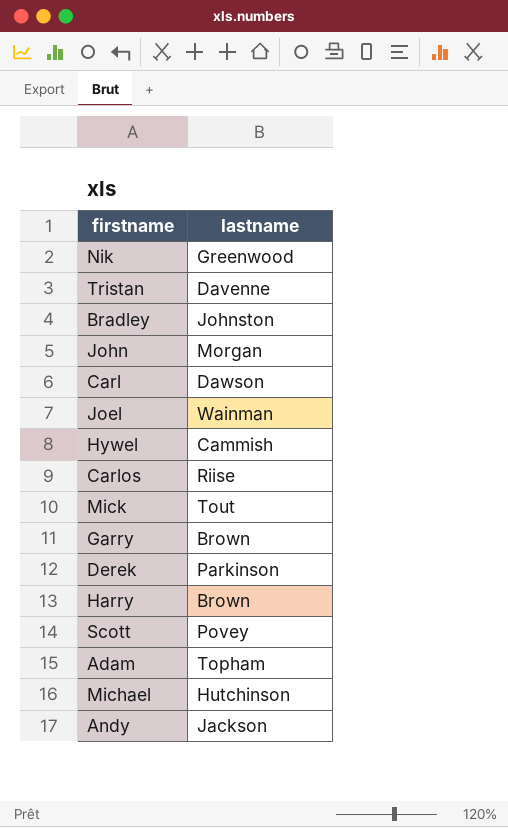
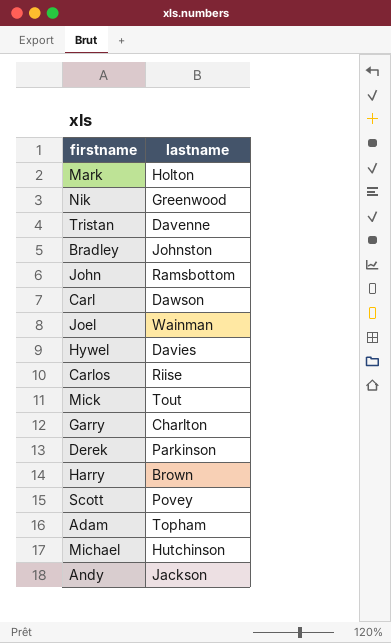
row Mark: none -> Holton
John | lastname: Morgan -> Ramsbottom
Hywel | lastname: Cammish -> Davies
Garry | lastname: Brown -> Charlton

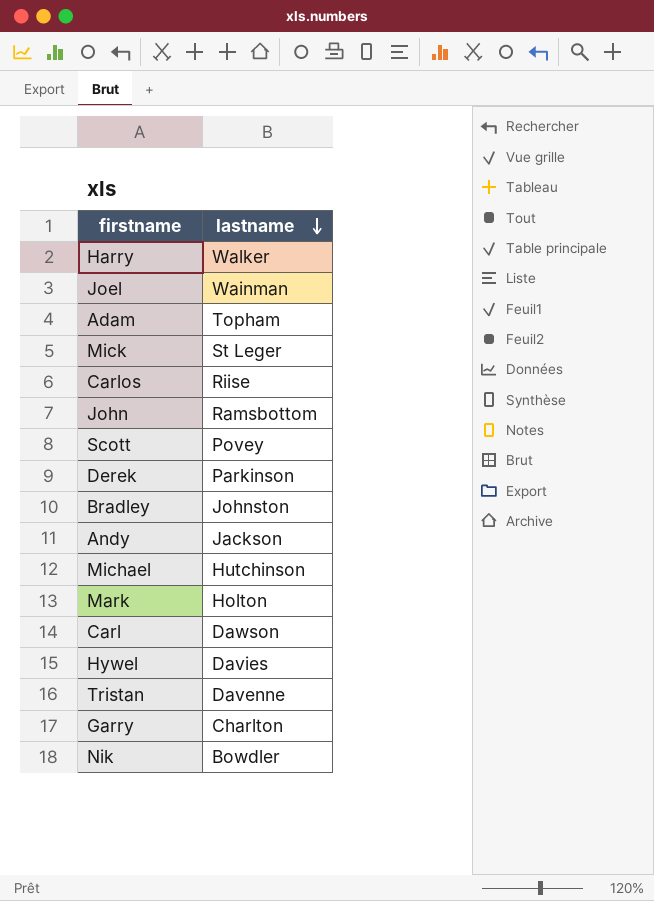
row order: none -> lastname descending
Harry | lastname: Brown -> Walker
Mick | lastname: Tout -> St Leger
Nik | lastname: Greenwood -> Bowdler

